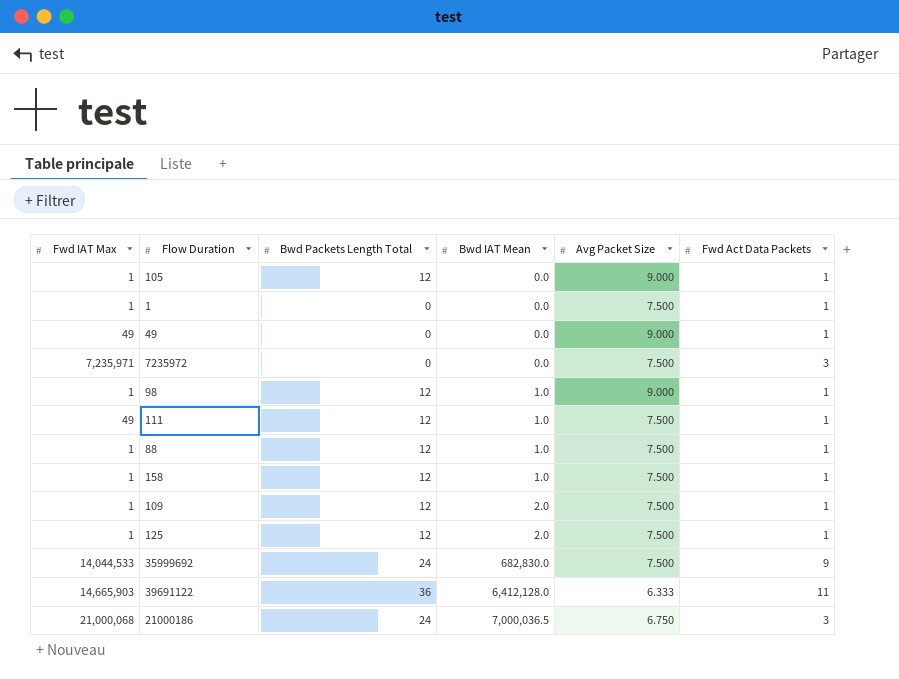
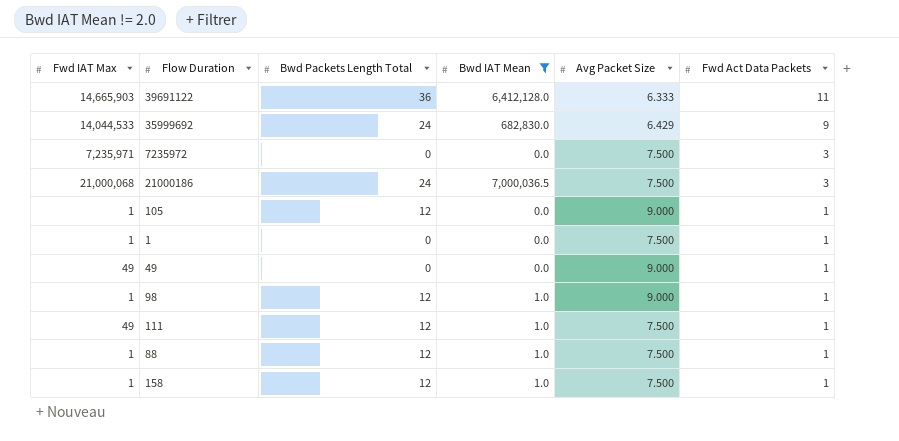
filter: none -> Bwd IAT Mean != 2.0
row order: Bwd IAT Mean ascending -> Fwd Act Data Packets descending
35999692 | Avg Packet Size: 7.500 -> 6.429
21000186 | Avg Packet Size: 6.750 -> 7.500

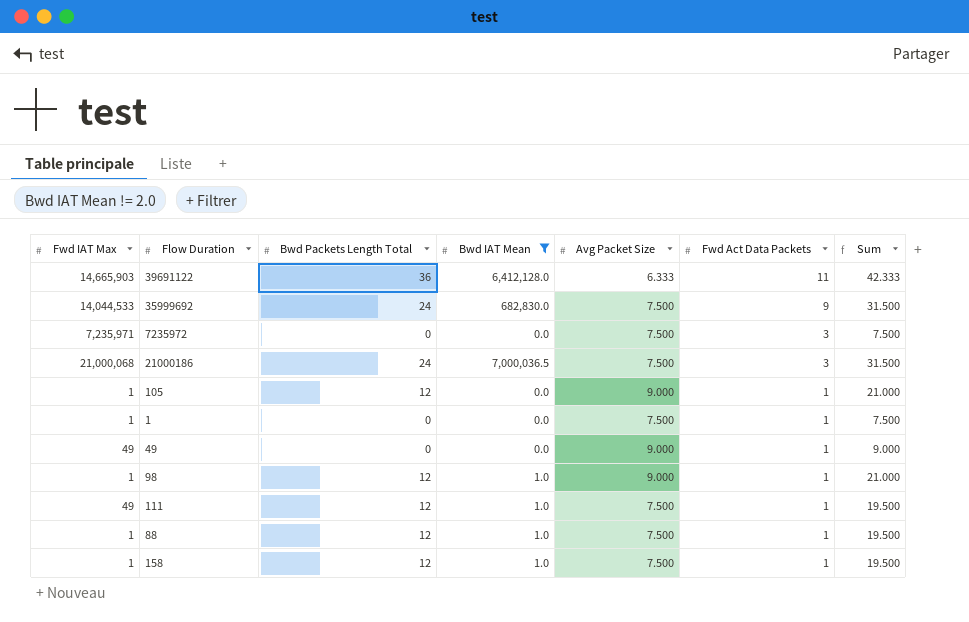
column Sum | formula: none -> [Bwd Packets Length Total] + [Avg Packet Size]
35999692 | Avg Packet Size: 6.429 -> 7.500

